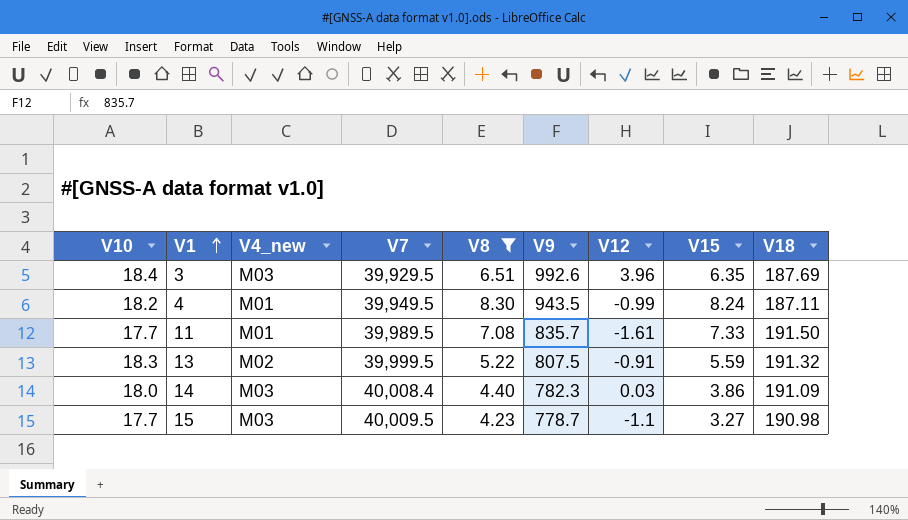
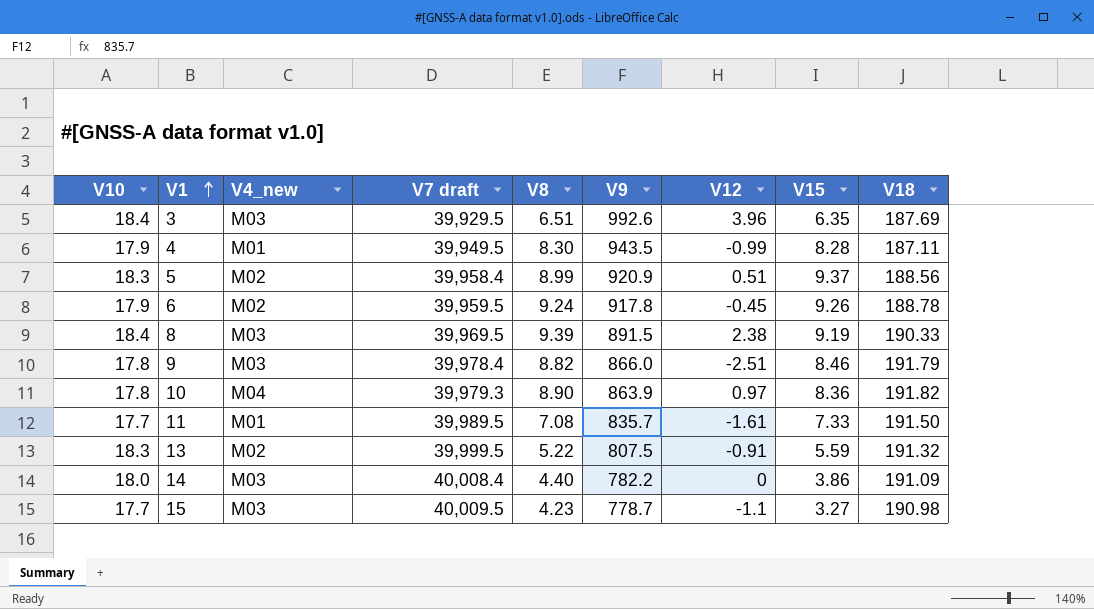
filter: V8 <= 8.30 -> none
column name: V7 -> V7 draft
4 | V10: 18.2 -> 17.9
4 | V15: 8.24 -> 8.28
14 | V9: 782.3 -> 782.2
14 | V12: 0.03 -> 0

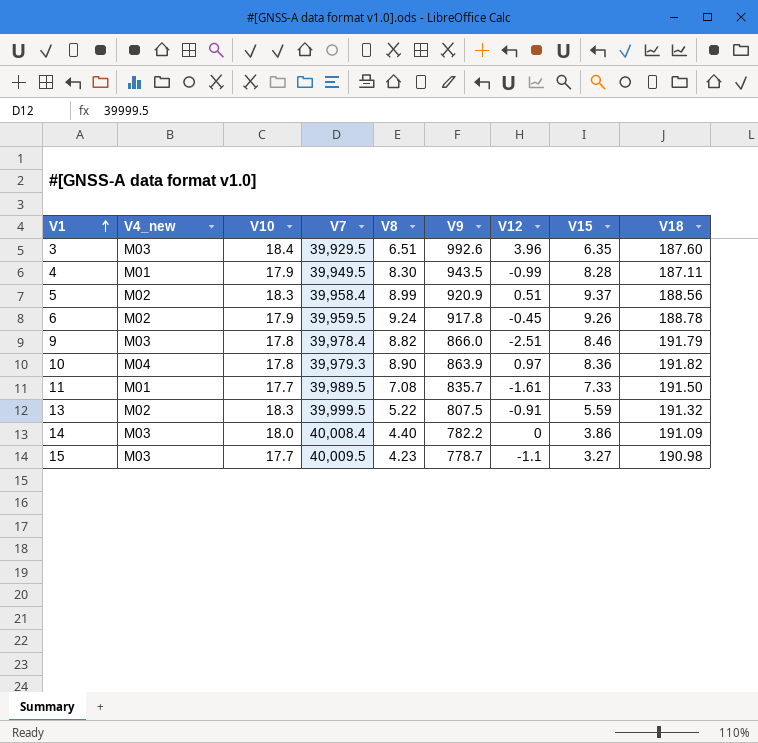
column V10 | position: 1 -> 3
column name: V7 draft -> V7
row 8: 18.4 | M03 | 39,969.5 | 9.39 | 891.5 | 2.38 | 9.19 | 190.33 -> none
3 | V18: 187.69 -> 187.60

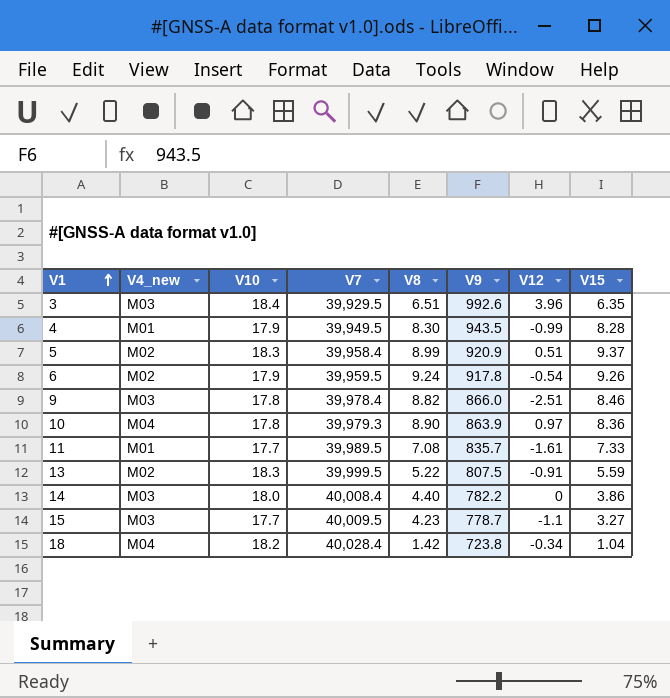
column V18 | position: 9 -> none
6 | V12: -0.45 -> -0.54
row 18: none -> M04 | 18.2 | 40,028.4 | 1.42 | 723.8 | -0.34 | 1.04

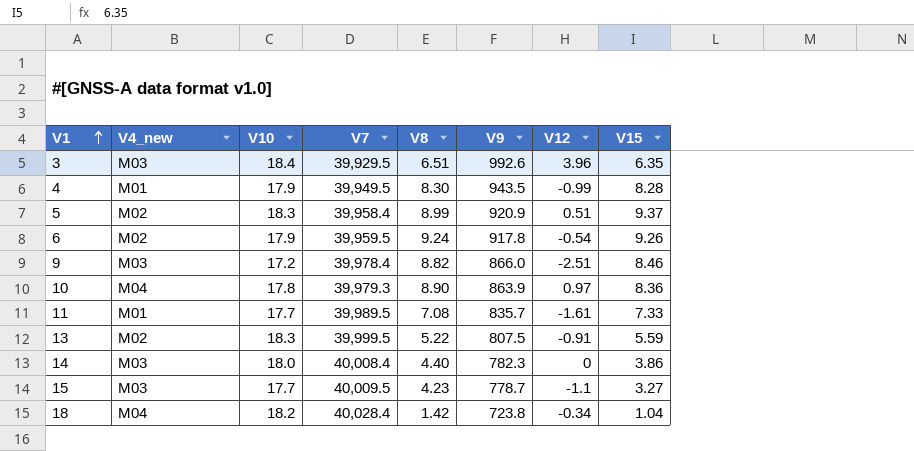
9 | V10: 17.8 -> 17.2
14 | V9: 782.2 -> 782.3

